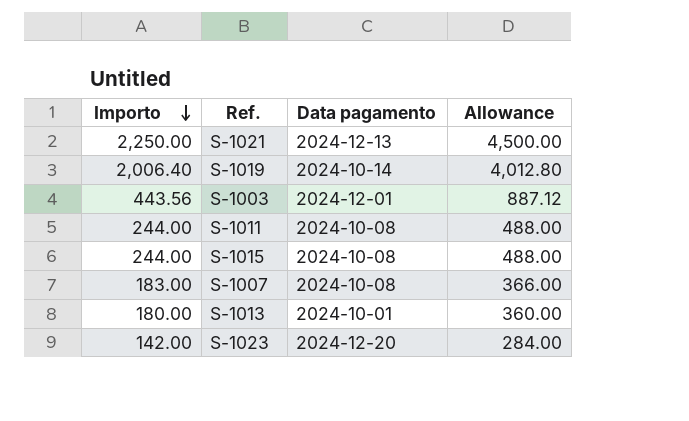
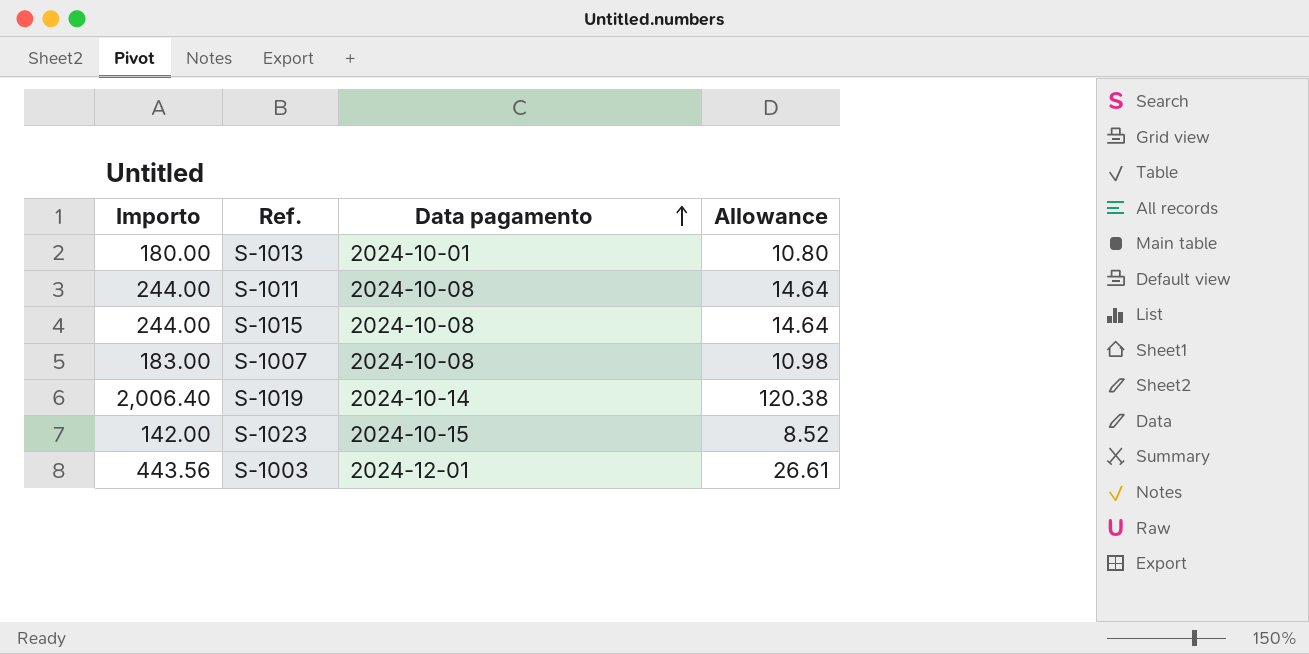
row order: Importo descending -> Data pagamento ascending
column Allowance | formula: [Importo] * 2 -> [Importo] * 0.06
row S-1021: 2,250.00 | 2024-12-13 | 4,500.00 -> none
S-1023 | Data pagamento: 2024-12-20 -> 2024-10-15

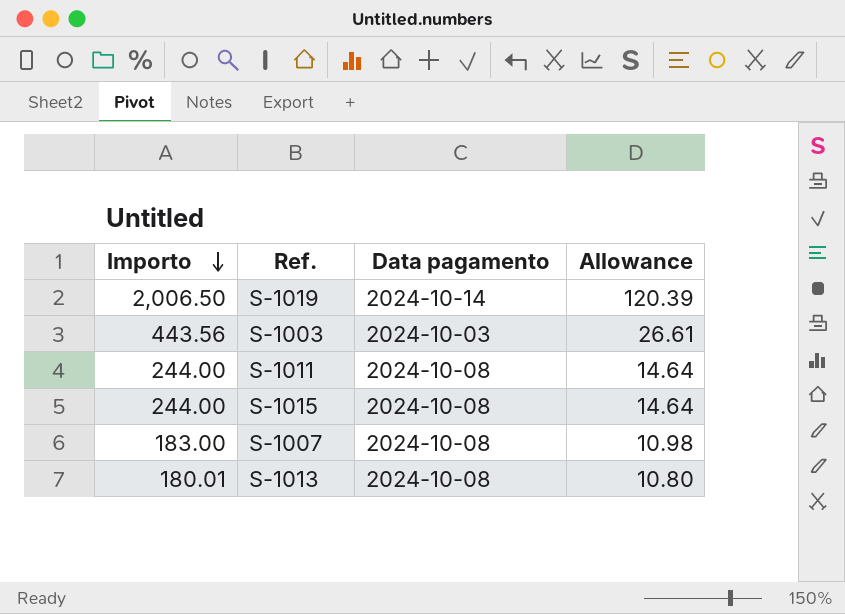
row order: Data pagamento ascending -> Importo descending
row S-1023: 142.00 | 2024-10-15 | 8.52 -> none
S-1019 | Importo: 2,006.40 -> 2,006.50
S-1019 | Allowance: 120.38 -> 120.39
S-1003 | Data pagamento: 2024-12-01 -> 2024-10-03
S-1013 | Importo: 180.00 -> 180.01
S-1013 | Data pagamento: 2024-10-01 -> 2024-10-08

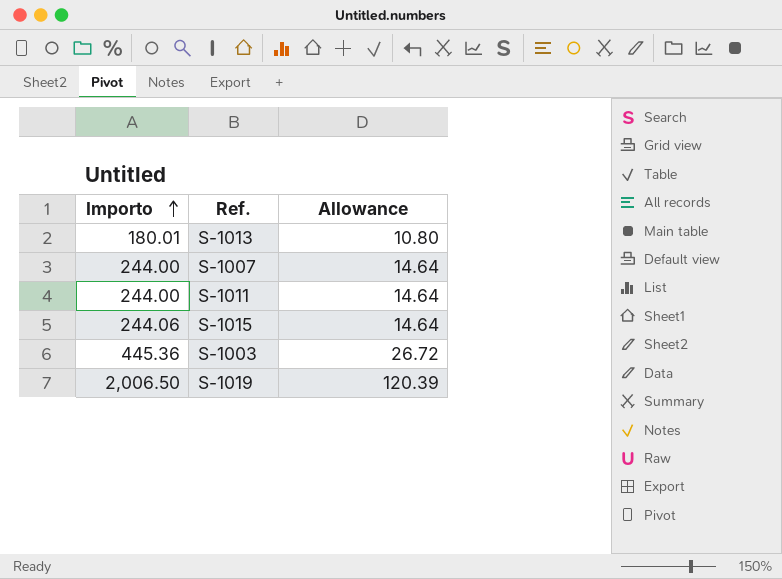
row order: Importo descending -> Importo ascending
column Data pagamento | position: 3 -> none
S-1007 | Importo: 183.00 -> 244.00
S-1007 | Allowance: 10.98 -> 14.64
S-1015 | Importo: 244.00 -> 244.06
S-1003 | Importo: 443.56 -> 445.36
S-1003 | Allowance: 26.61 -> 26.72

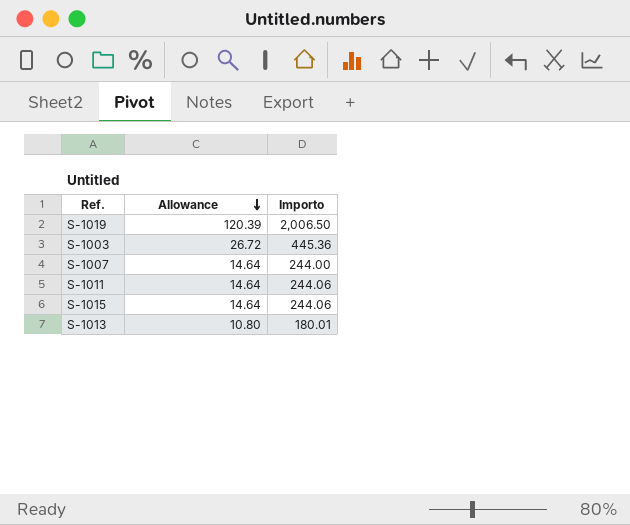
row order: Importo ascending -> Allowance descending
column Importo | position: 1 -> 3
S-1011 | Importo: 244.00 -> 244.06

